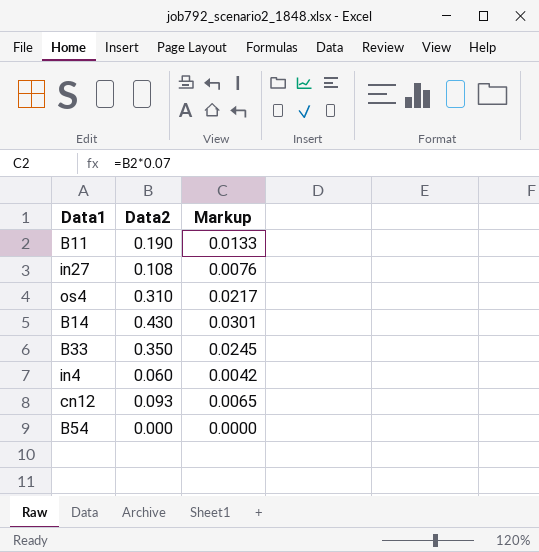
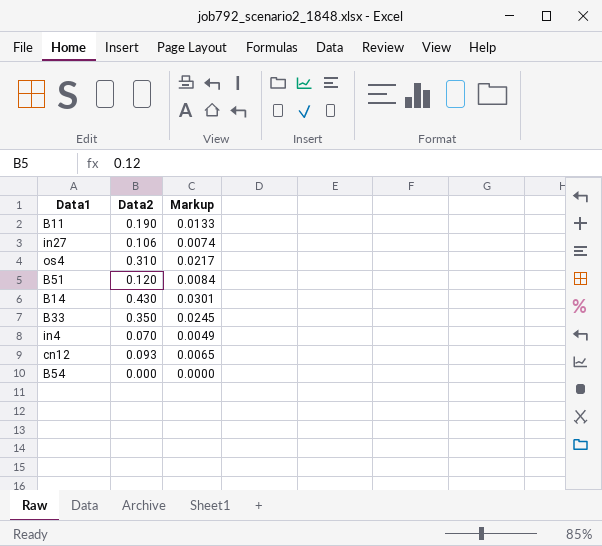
in27 | Data2: 0.108 -> 0.106
in27 | Markup: 0.0076 -> 0.0074
row B51: none -> 0.120 | 0.0084
in4 | Data2: 0.060 -> 0.070
in4 | Markup: 0.0042 -> 0.0049

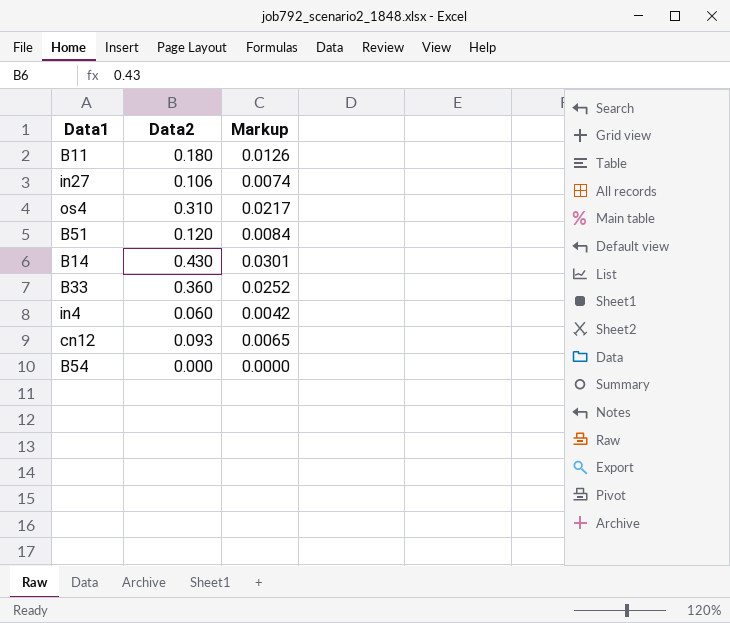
B11 | Data2: 0.190 -> 0.180
B11 | Markup: 0.0133 -> 0.0126
B33 | Data2: 0.350 -> 0.360
B33 | Markup: 0.0245 -> 0.0252
in4 | Data2: 0.070 -> 0.060
in4 | Markup: 0.0049 -> 0.0042

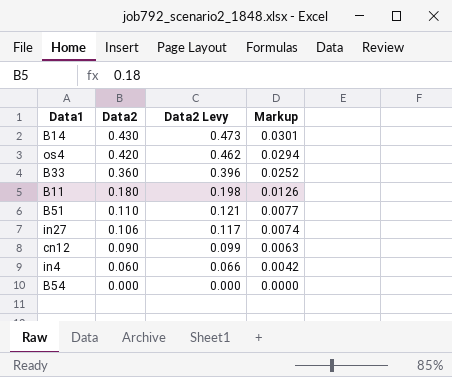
row order: none -> Data2 descending
column Data2 Levy | formula: none -> [Data2] * 1.1
os4 | Data2: 0.310 -> 0.420
os4 | Markup: 0.0217 -> 0.0294
B51 | Data2: 0.120 -> 0.110
B51 | Markup: 0.0084 -> 0.0077
cn12 | Data2: 0.093 -> 0.090
cn12 | Markup: 0.0065 -> 0.0063

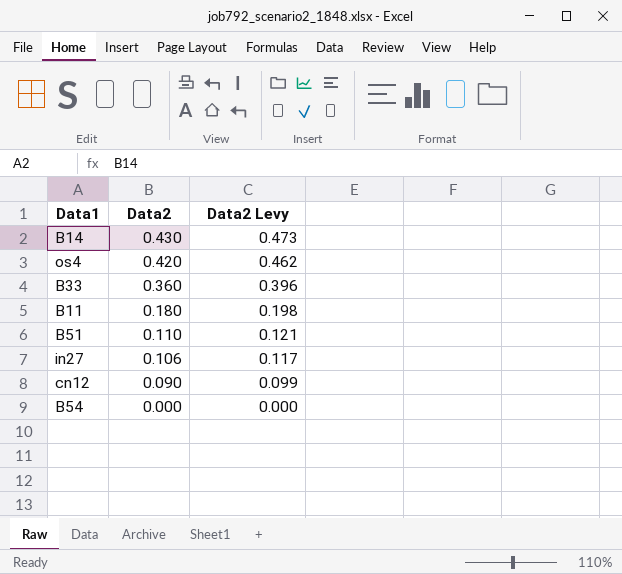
column Markup | formula: [Data2] * 0.07 -> none
row in4: 0.060 | 0.066 | 0.0042 -> none

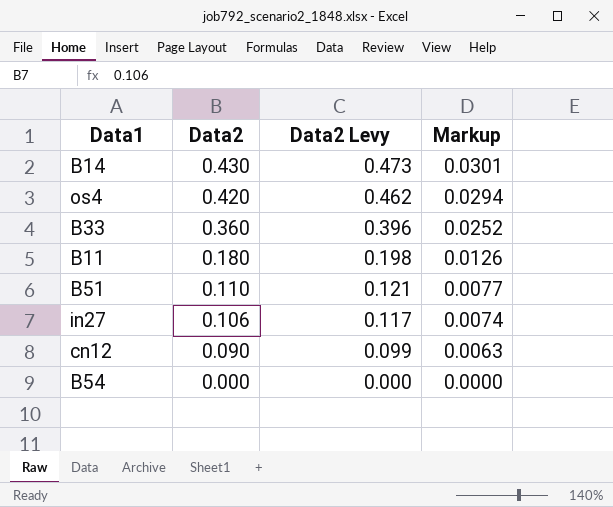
column Markup | formula: none -> [Data2] * 0.07

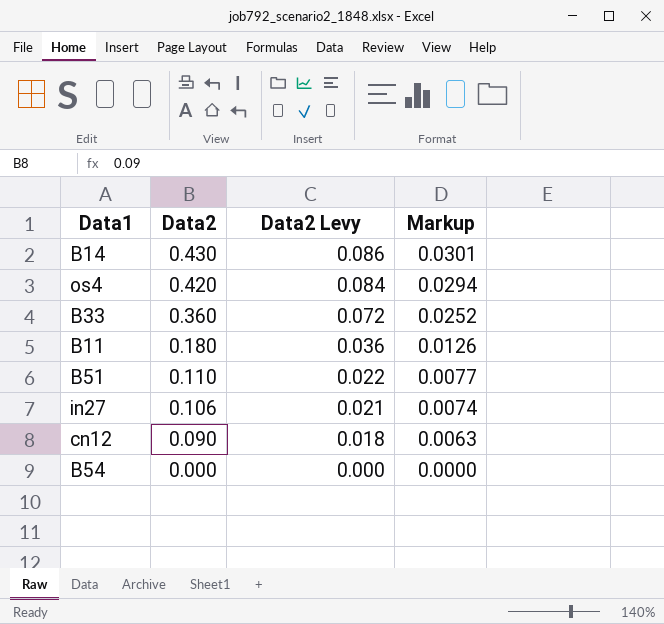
column Data2 Levy | formula: [Data2] * 1.1 -> [Data2] * 0.2

